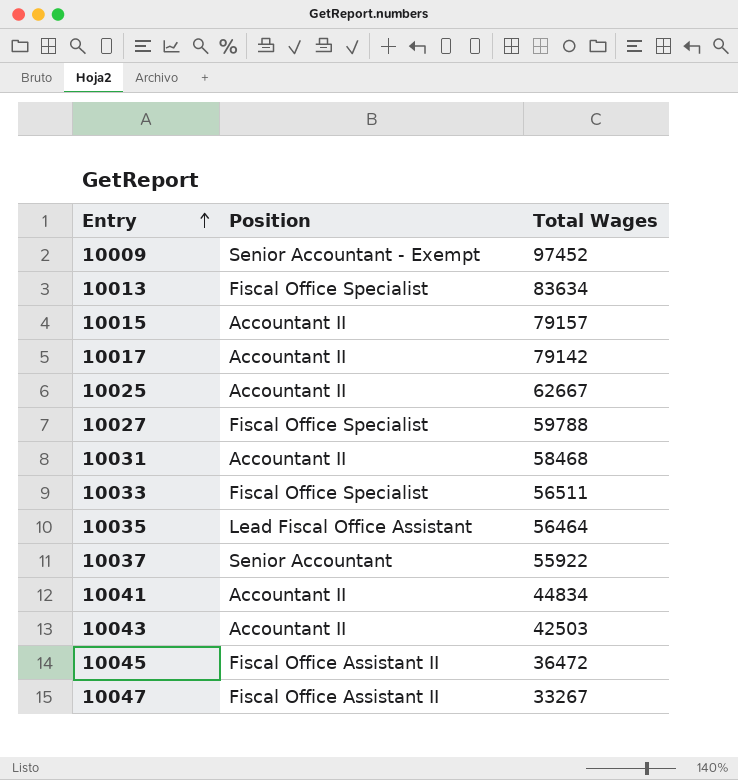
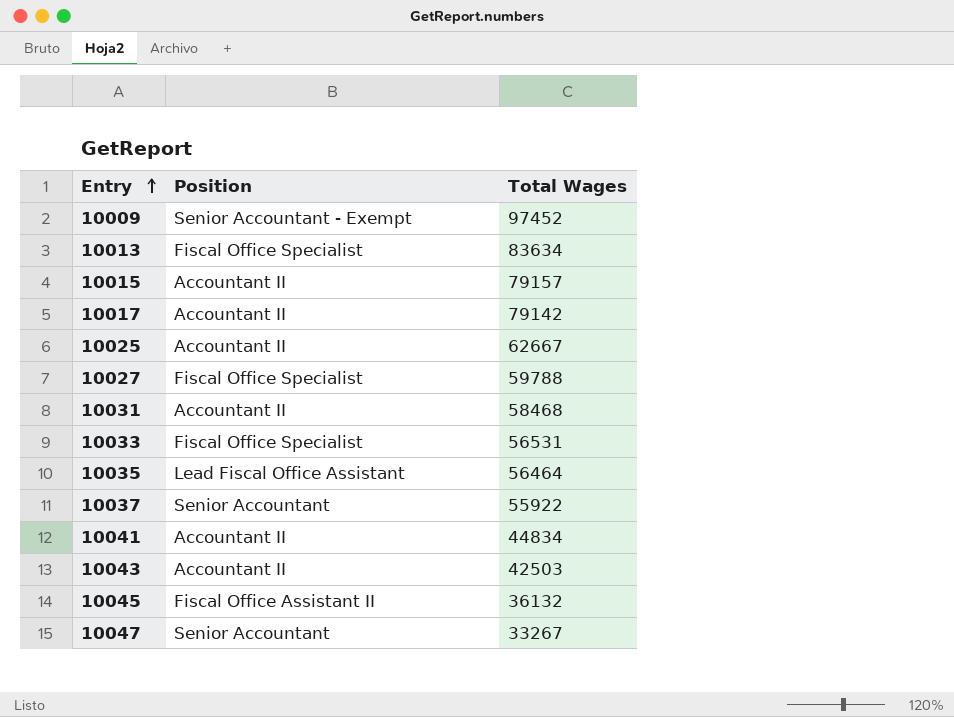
10033 | Total Wages: 56511 -> 56531
10045 | Total Wages: 36472 -> 36132
10047 | Position: Fiscal Office Assistant II -> Senior Accountant

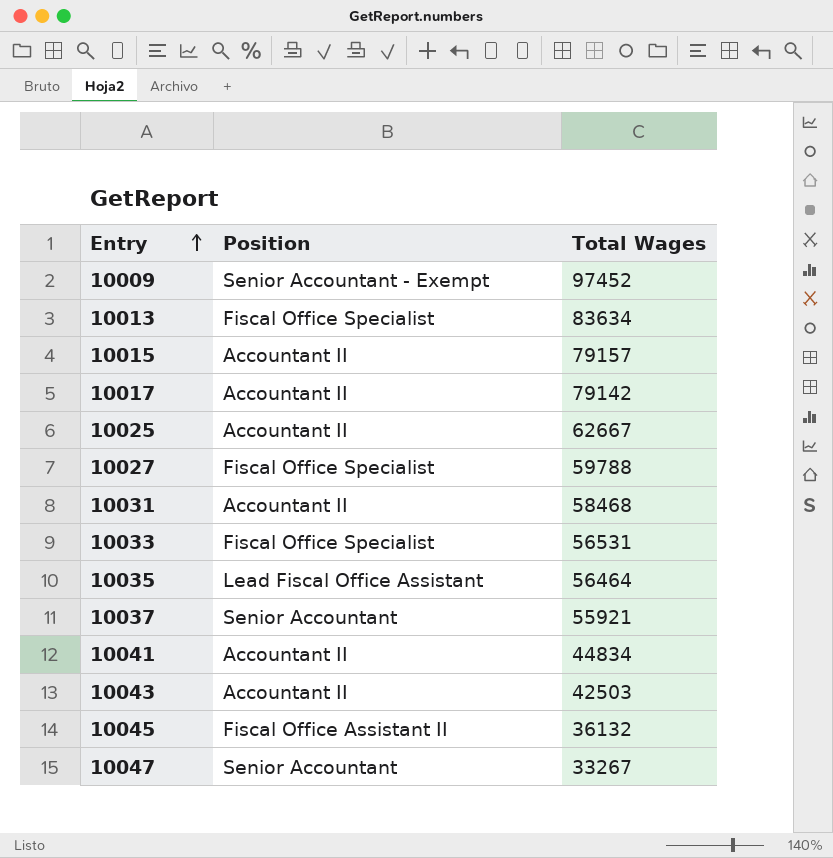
10037 | Total Wages: 55922 -> 55921

